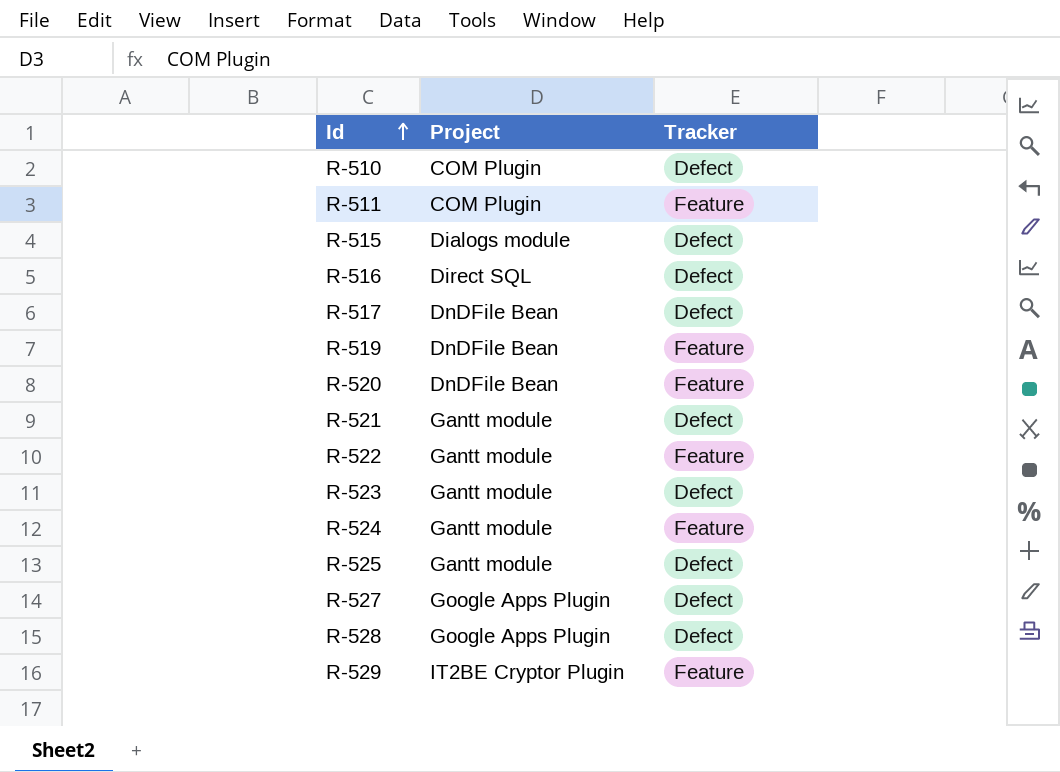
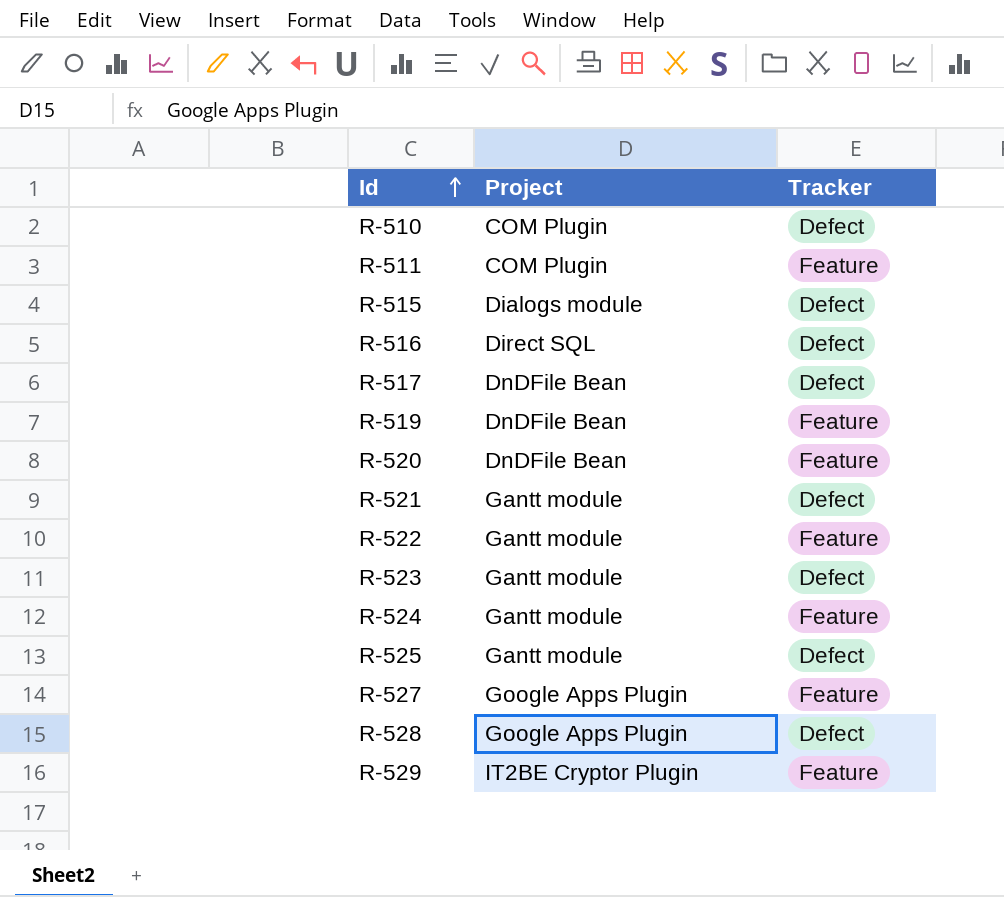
R-527 | Tracker: Defect -> Feature

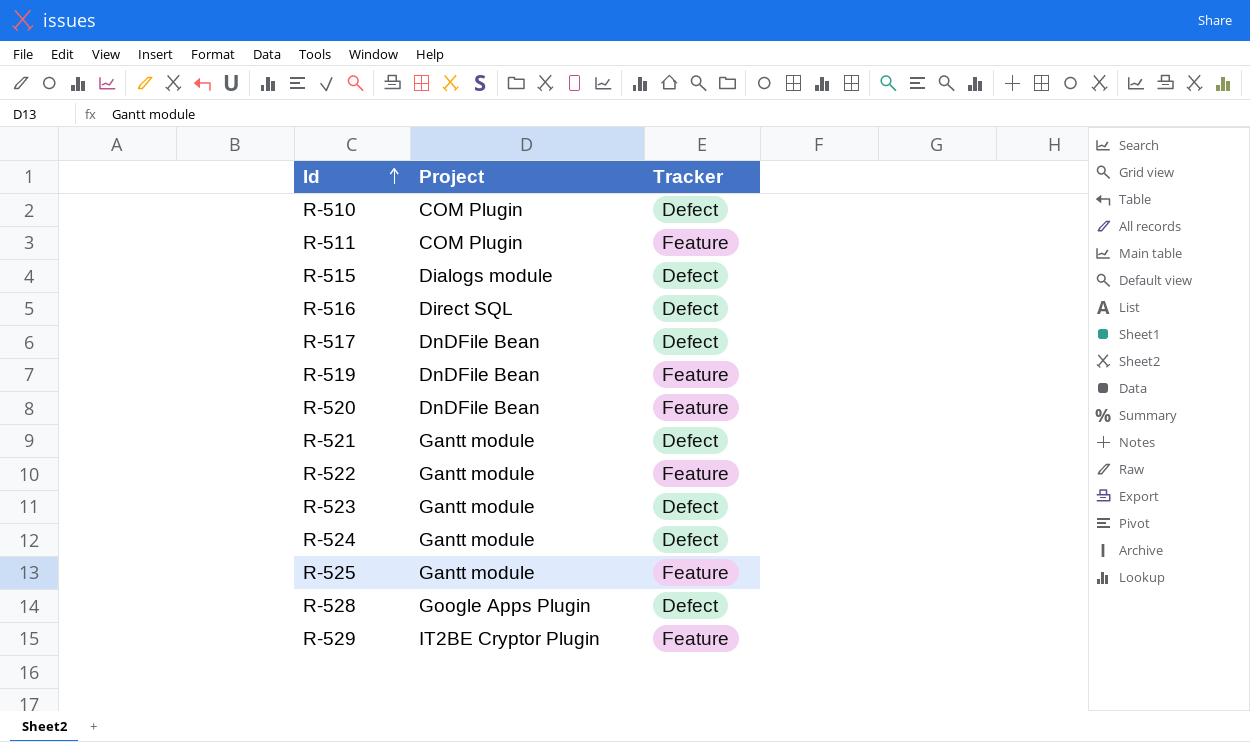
row R-527: Google Apps Plugin | Feature -> none
R-524 | Tracker: Feature -> Defect
R-525 | Tracker: Defect -> Feature

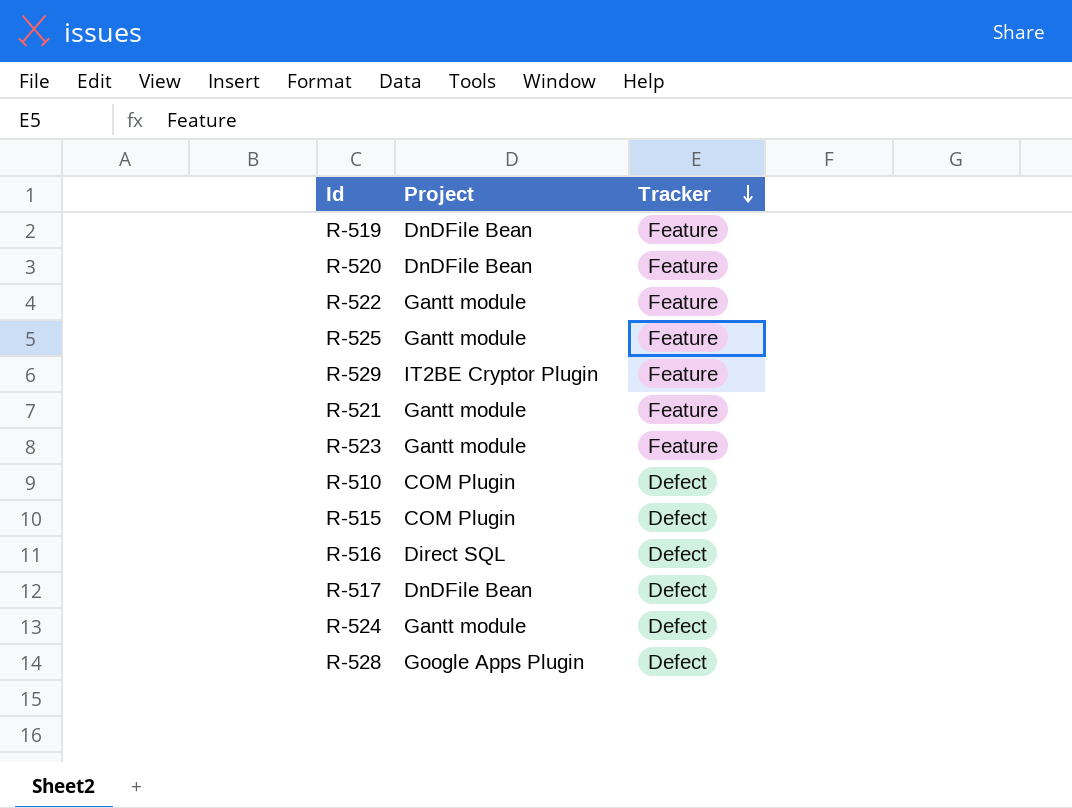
row order: Id ascending -> Tracker descending
row R-511: COM Plugin | Feature -> none
R-521 | Tracker: Defect -> Feature
R-523 | Tracker: Defect -> Feature
R-515 | Project: Dialogs module -> COM Plugin

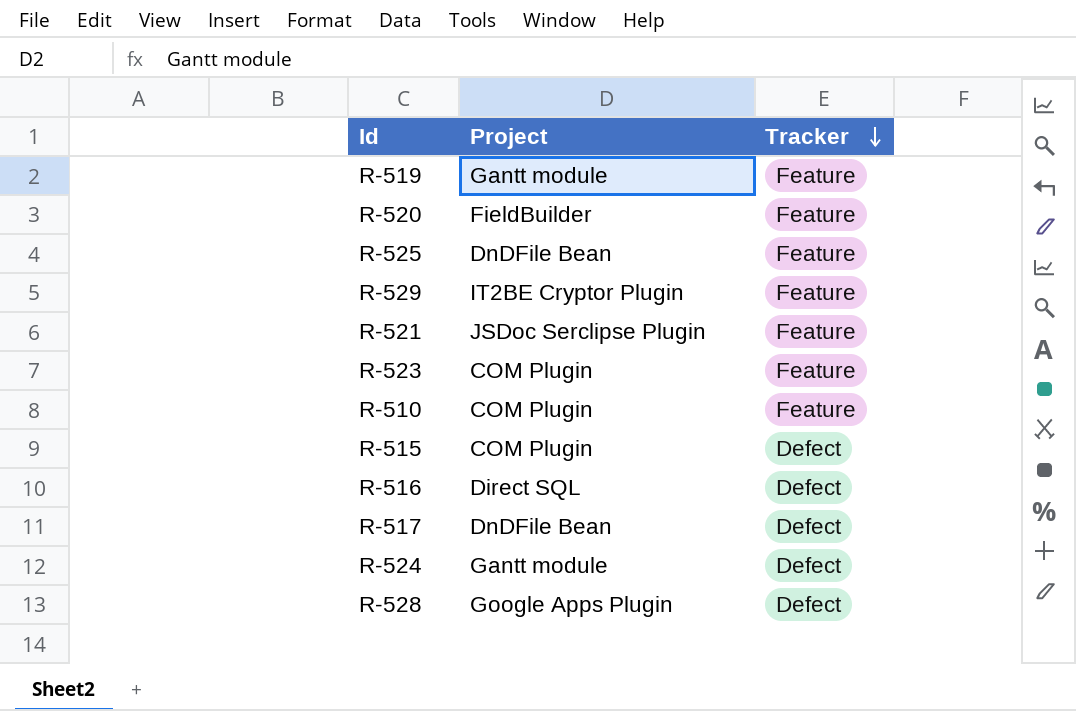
row R-522: Gantt module | Feature -> none
R-519 | Project: DnDFile Bean -> Gantt module
R-520 | Project: DnDFile Bean -> FieldBuilder
R-525 | Project: Gantt module -> DnDFile Bean
R-521 | Project: Gantt module -> JSDoc Serclipse Plugin
R-523 | Project: Gantt module -> COM Plugin
R-510 | Tracker: Defect -> Feature

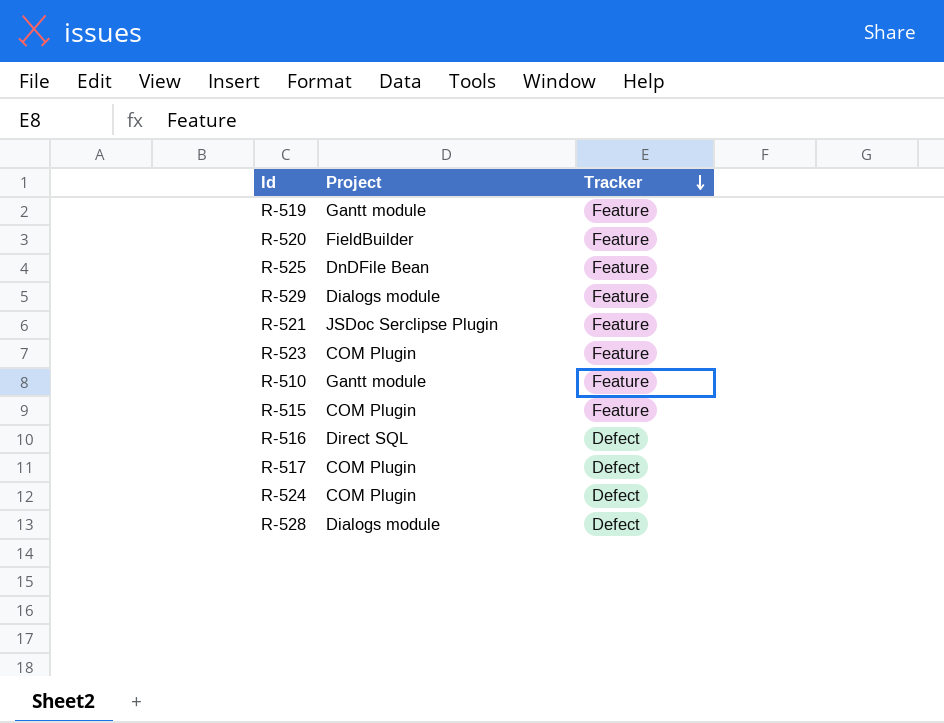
R-529 | Project: IT2BE Cryptor Plugin -> Dialogs module
R-510 | Project: COM Plugin -> Gantt module
R-515 | Tracker: Defect -> Feature
R-517 | Project: DnDFile Bean -> COM Plugin
R-524 | Project: Gantt module -> COM Plugin
R-528 | Project: Google Apps Plugin -> Dialogs module

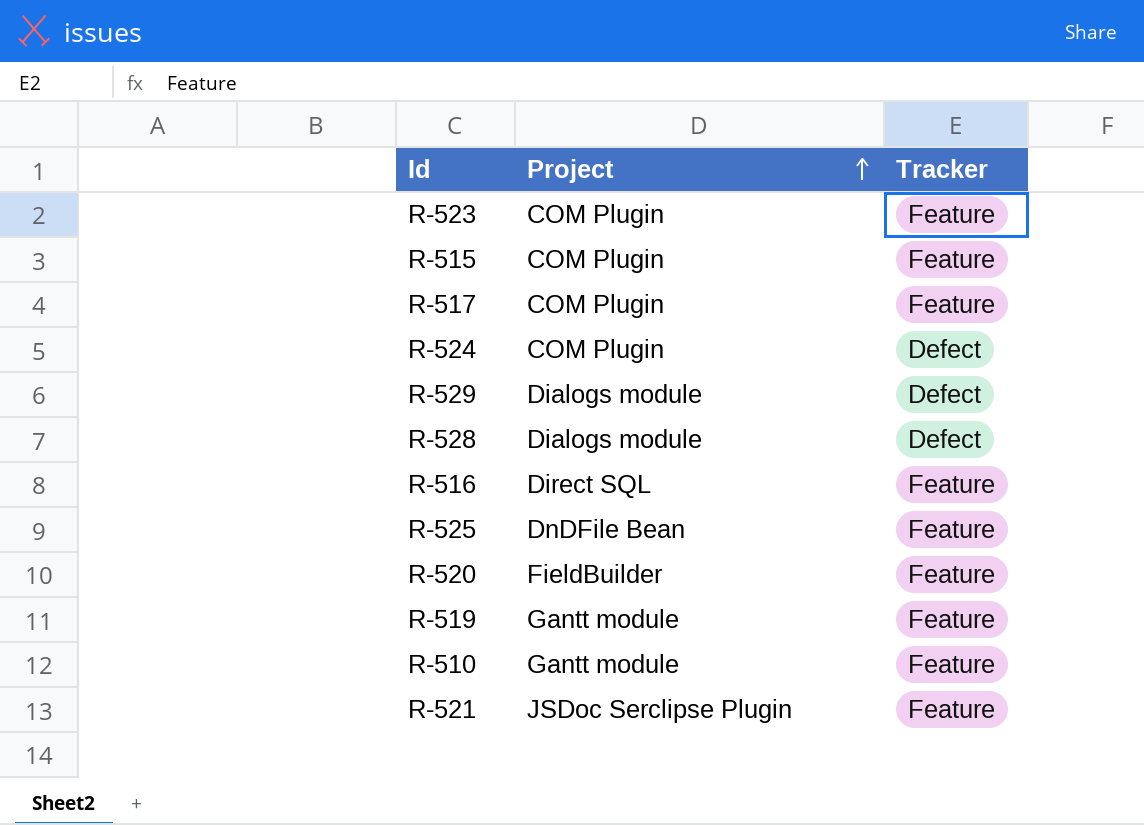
row order: Tracker descending -> Project ascending
R-517 | Tracker: Defect -> Feature
R-529 | Tracker: Feature -> Defect
R-516 | Tracker: Defect -> Feature

